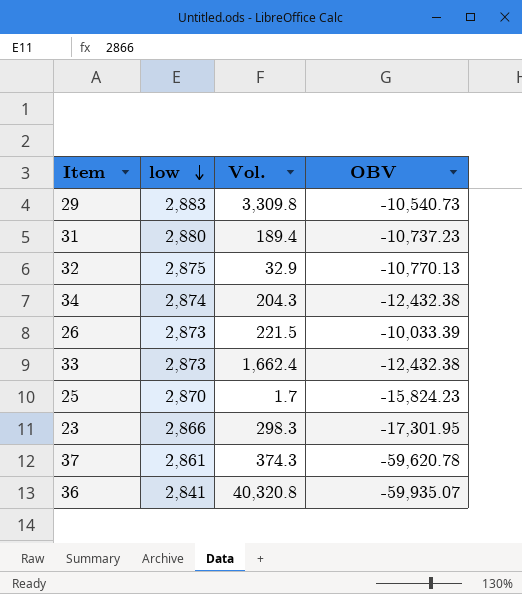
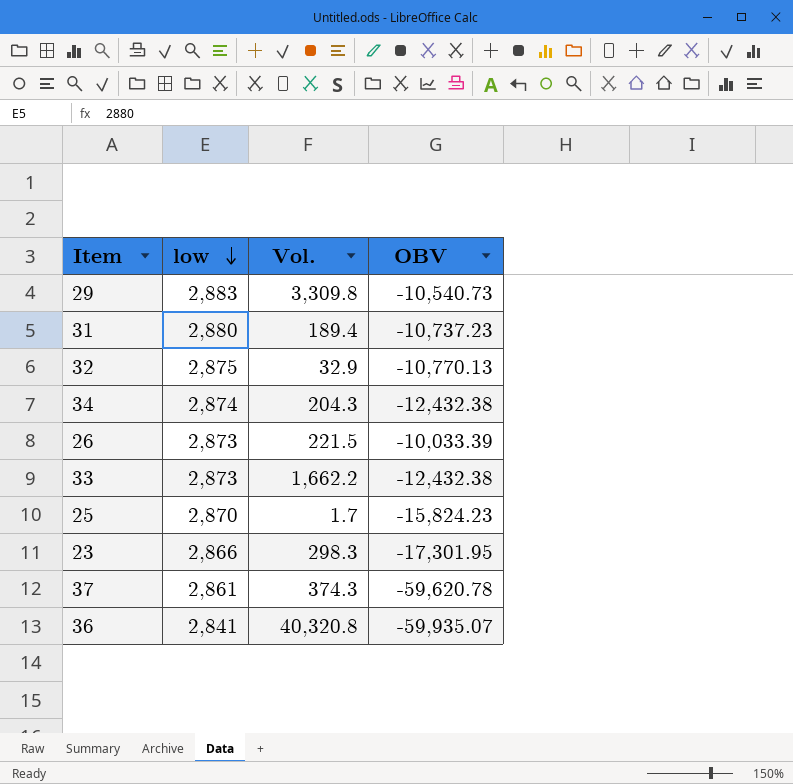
33 | Vol.: 1,662.4 -> 1,662.2

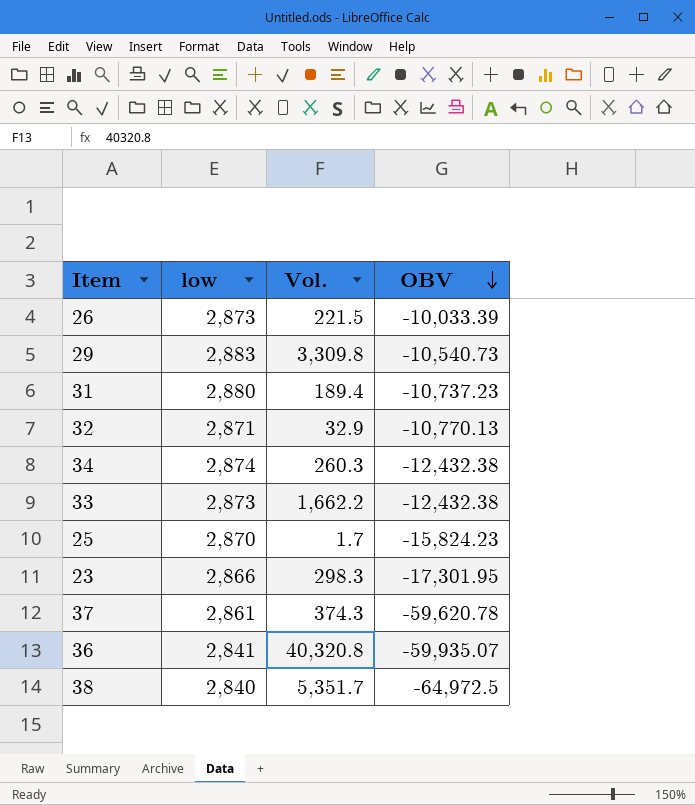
row order: low descending -> OBV descending
32 | low: 2,875 -> 2,871
34 | Vol.: 204.3 -> 260.3
row 38: none -> 2,840 | 5,351.7 | -64,972.5

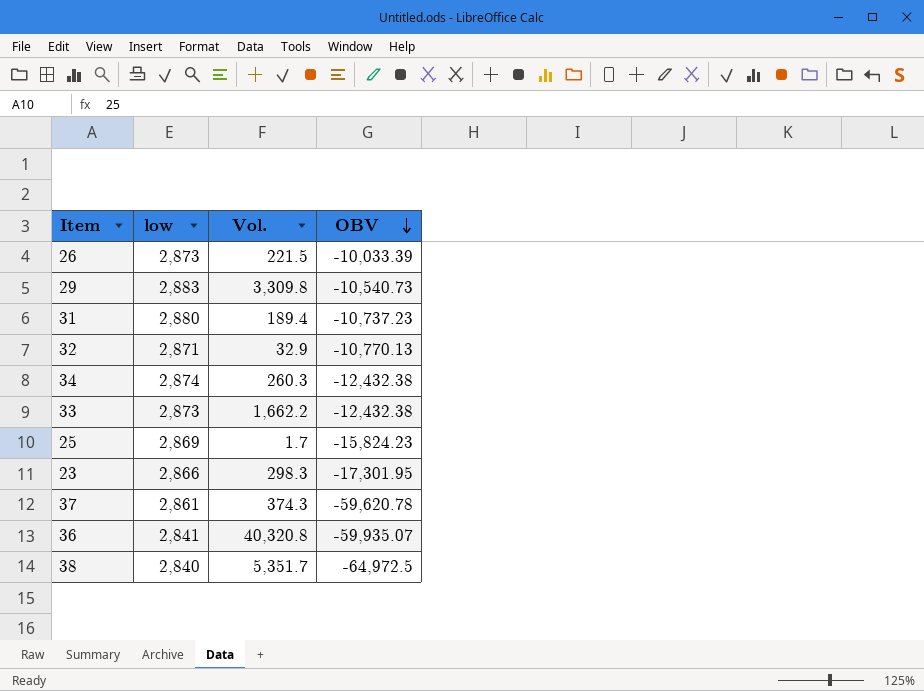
25 | low: 2,870 -> 2,869

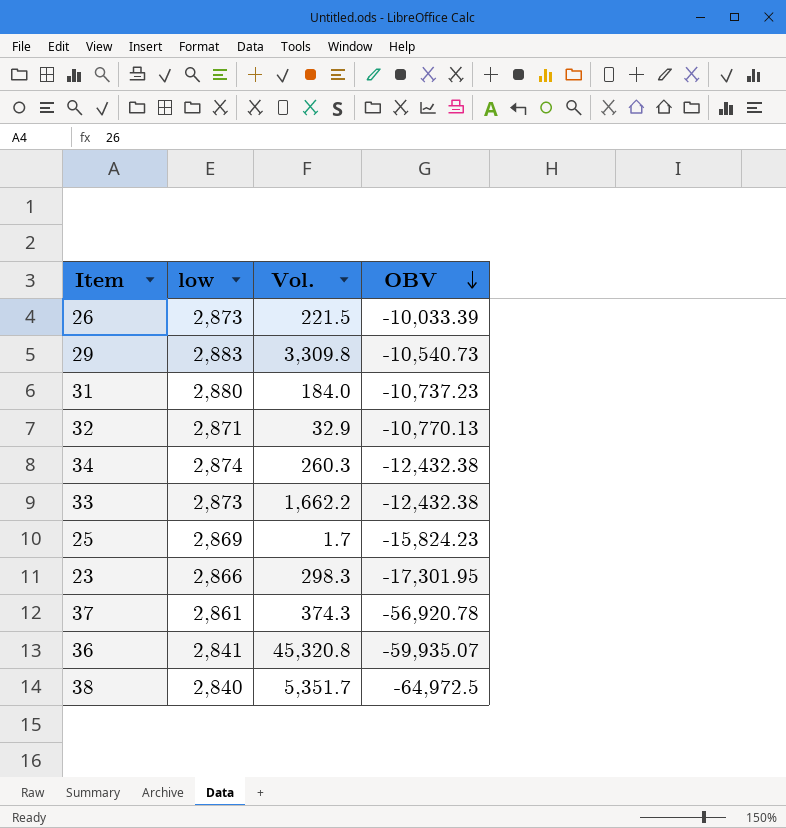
31 | Vol.: 189.4 -> 184.0
37 | OBV: -59,620.78 -> -56,920.78
36 | Vol.: 40,320.8 -> 45,320.8

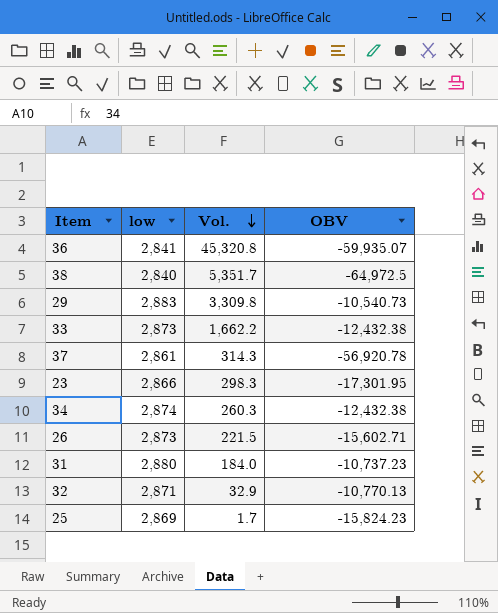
row order: OBV descending -> Vol. descending
37 | Vol.: 374.3 -> 314.3
26 | OBV: -10,033.39 -> -15,602.71

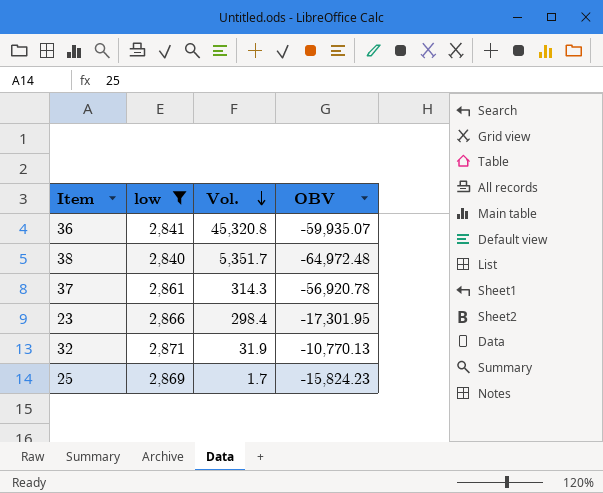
filter: none -> low <= 2,871
38 | OBV: -64,972.5 -> -64,972.48
23 | Vol.: 298.3 -> 298.4
32 | Vol.: 32.9 -> 31.9

